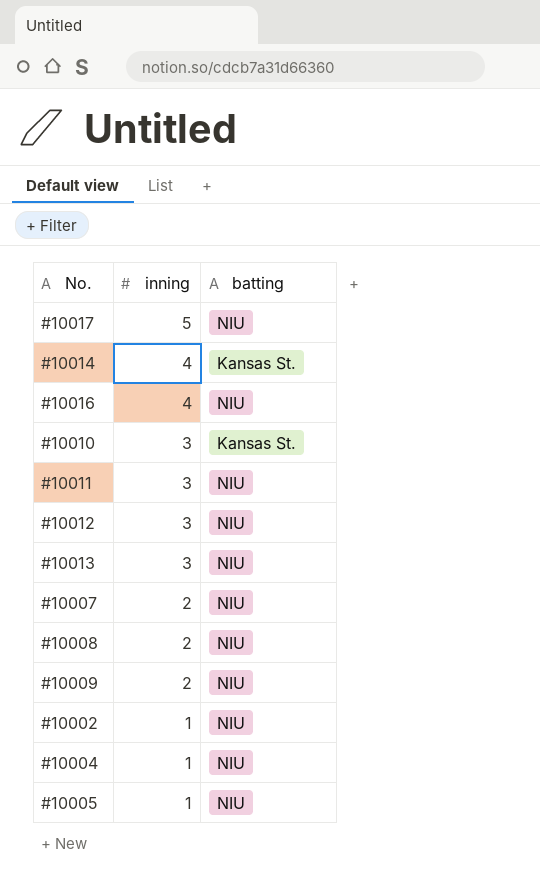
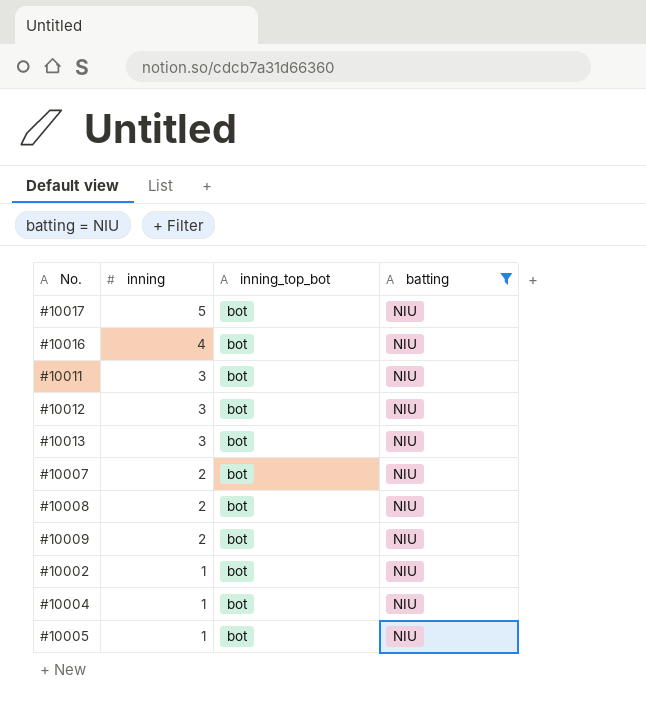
filter: none -> batting = NIU
column inning_top_bot | position: none -> 3

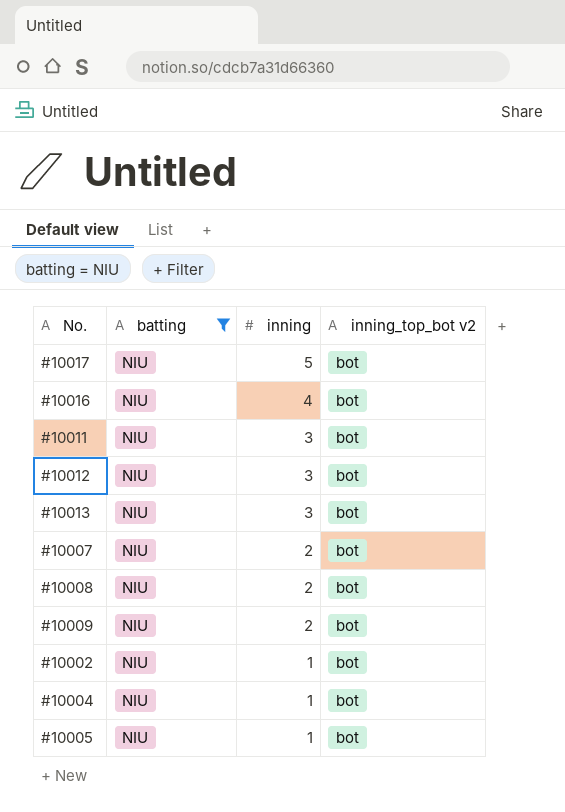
column batting | position: 4 -> 2
column name: inning_top_bot -> inning_top_bot v2

